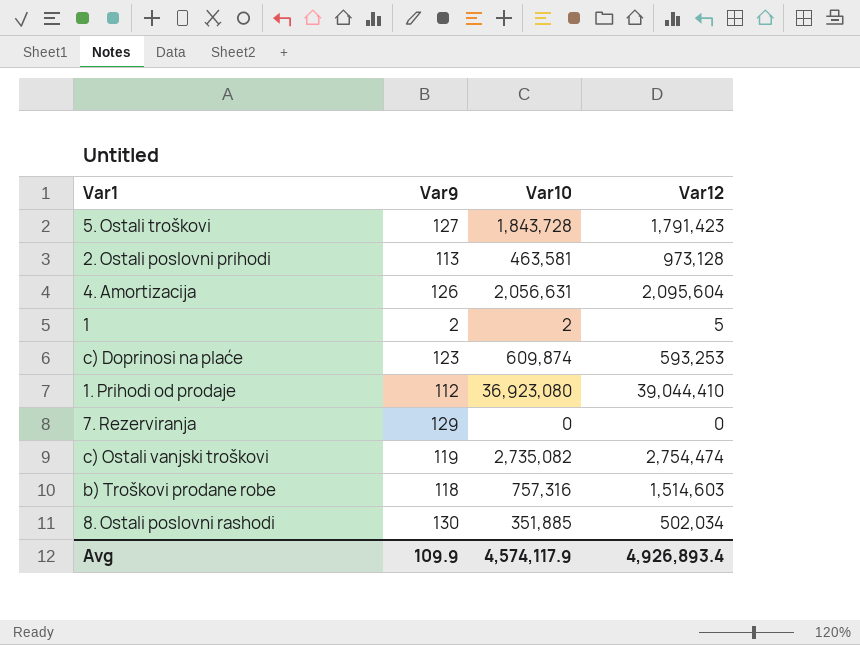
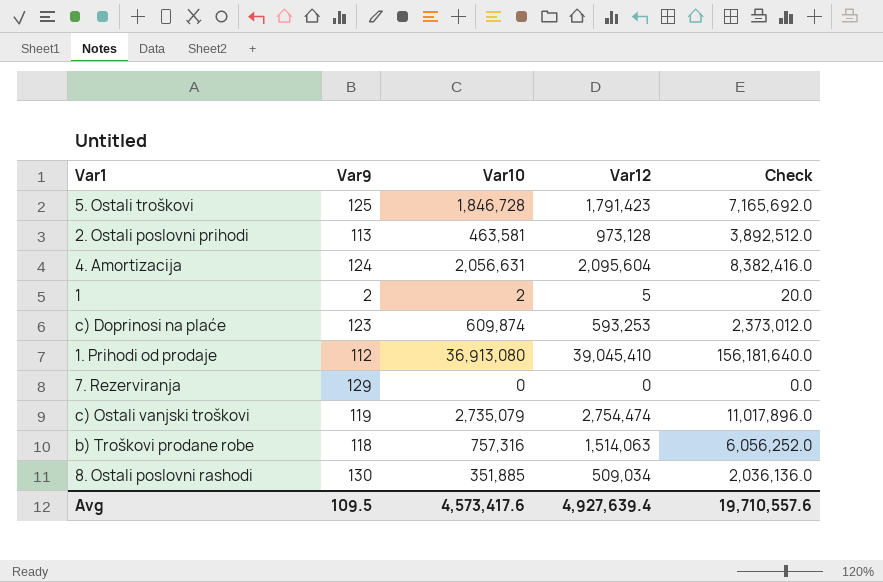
column Check | formula: none -> [Var12] * 4
5. Ostali troškovi | Var9: 127 -> 125
5. Ostali troškovi | Var10: 1,843,728 -> 1,846,728
4. Amortizacija | Var9: 126 -> 124
1. Prihodi od prodaje | Var10: 36,923,080 -> 36,913,080
1. Prihodi od prodaje | Var12: 39,044,410 -> 39,045,410
c) Ostali vanjski troškovi | Var10: 2,735,082 -> 2,735,079
b) Troškovi prodane robe | Var12: 1,514,603 -> 1,514,063
8. Ostali poslovni rashodi | Var12: 502,034 -> 509,034
Avg | Var9: 109.9 -> 109.5
Avg | Var10: 4,574,117.9 -> 4,573,417.6
Avg | Var12: 4,926,893.4 -> 4,927,639.4

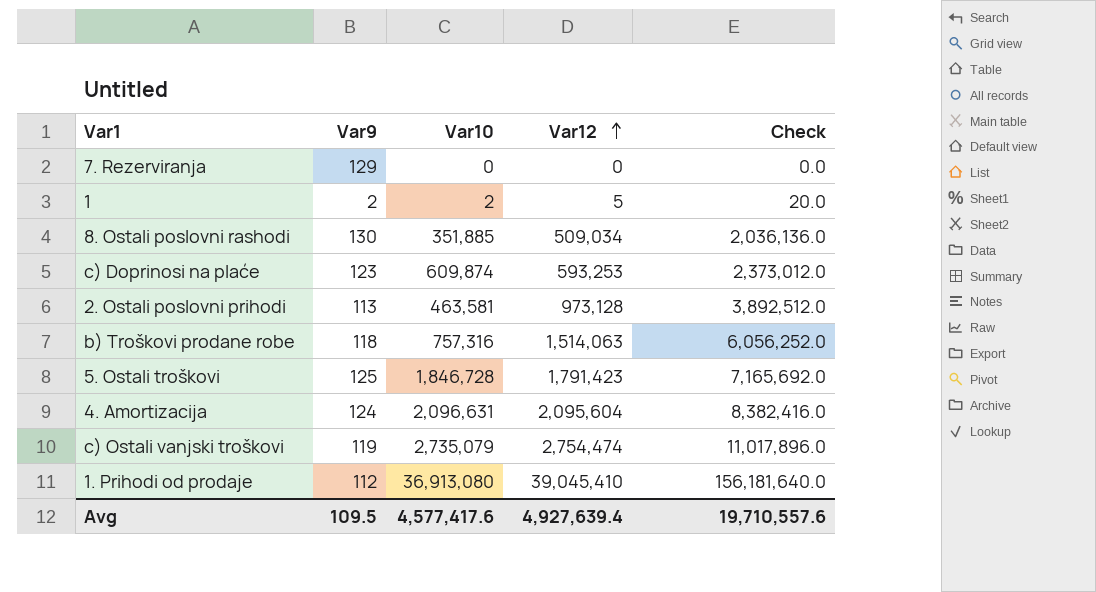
row order: none -> Var12 ascending
4. Amortizacija | Var10: 2,056,631 -> 2,096,631
Avg | Var10: 4,573,417.6 -> 4,577,417.6

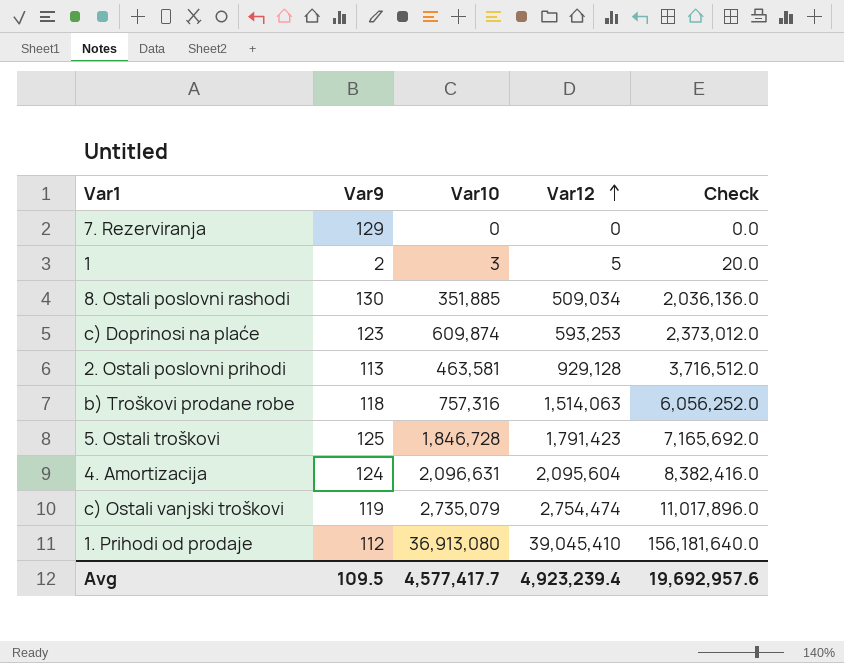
1 | Var10: 2 -> 3
2. Ostali poslovni prihodi | Var12: 973,128 -> 929,128
2. Ostali poslovni prihodi | Check: 3,892,512.0 -> 3,716,512.0
Avg | Var10: 4,577,417.6 -> 4,577,417.7
Avg | Var12: 4,927,639.4 -> 4,923,239.4
Avg | Check: 19,710,557.6 -> 19,692,957.6

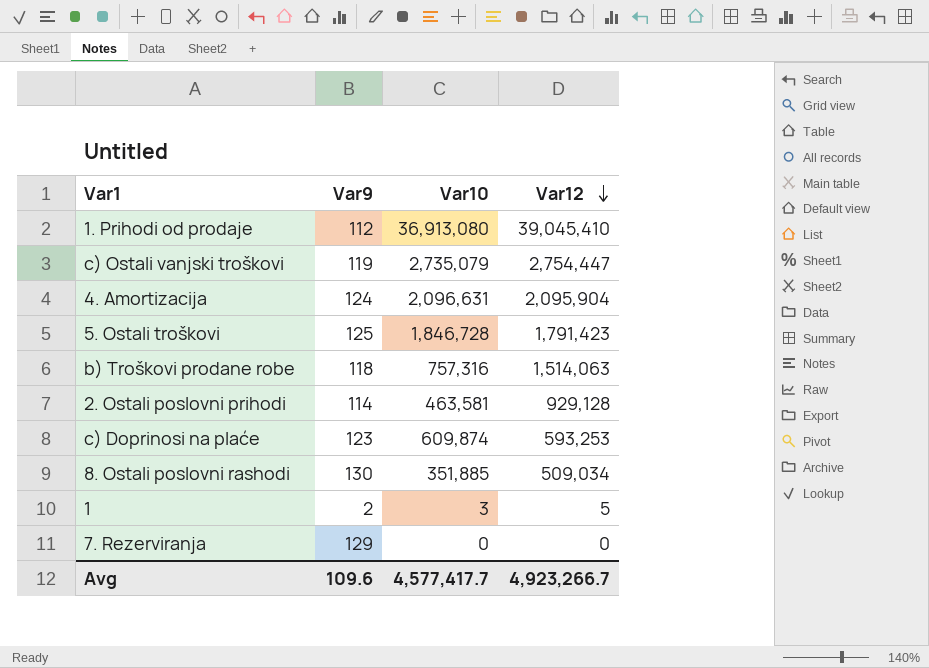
row order: Var12 ascending -> Var12 descending
column Check | formula: [Var12] * 4 -> none
c) Ostali vanjski troškovi | Var12: 2,754,474 -> 2,754,447
4. Amortizacija | Var12: 2,095,604 -> 2,095,904
2. Ostali poslovni prihodi | Var9: 113 -> 114
Avg | Var9: 109.5 -> 109.6
Avg | Var12: 4,923,239.4 -> 4,923,266.7

